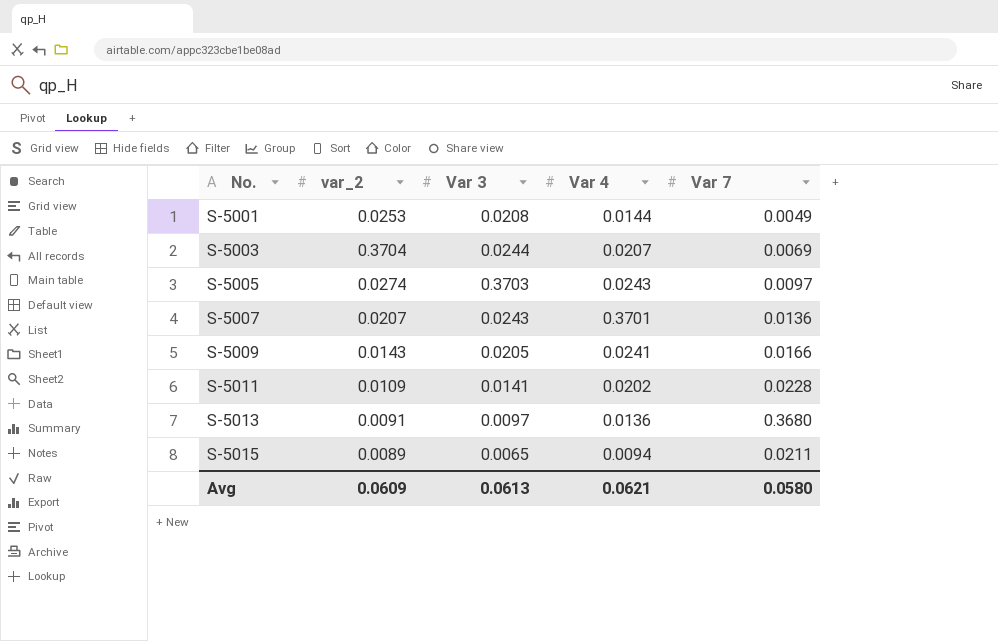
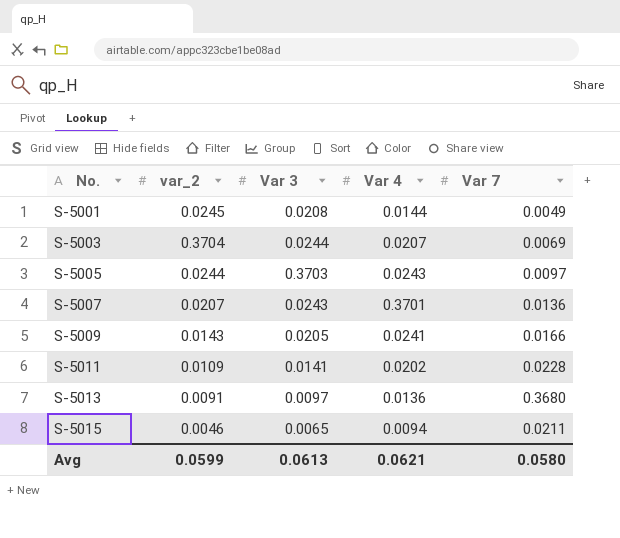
S-5001 | var_2: 0.0253 -> 0.0245
S-5005 | var_2: 0.0274 -> 0.0244
S-5015 | var_2: 0.0089 -> 0.0046
Avg | var_2: 0.0609 -> 0.0599

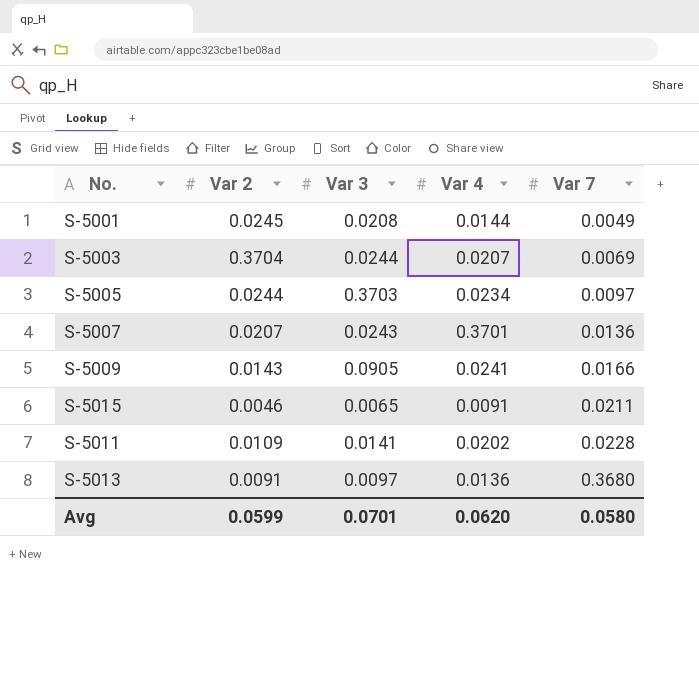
row order: No. ascending -> Var 7 ascending
column name: var_2 -> Var 2
S-5005 | Var 4: 0.0243 -> 0.0234
S-5009 | Var 3: 0.0205 -> 0.0905
S-5015 | Var 4: 0.0094 -> 0.0091
Avg | Var 3: 0.0613 -> 0.0701
Avg | Var 4: 0.0621 -> 0.0620

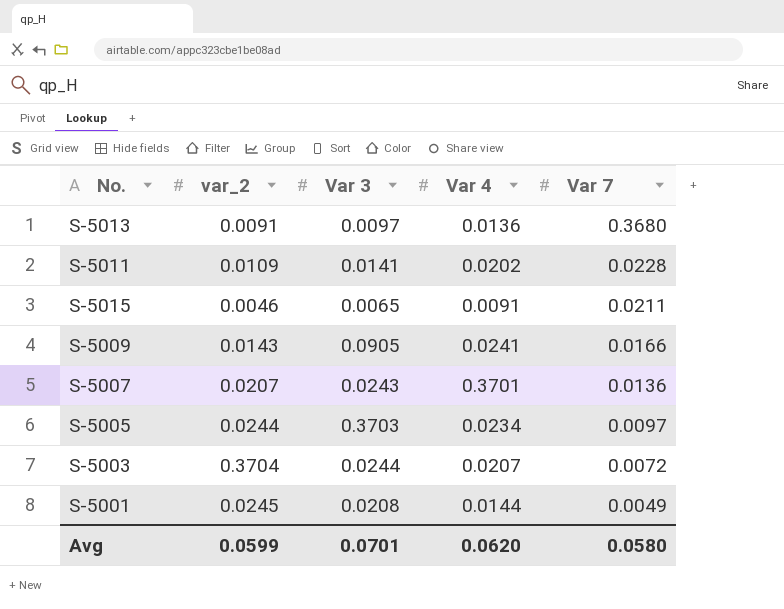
row order: Var 7 ascending -> Var 7 descending
column name: Var 2 -> var_2
S-5003 | Var 7: 0.0069 -> 0.0072

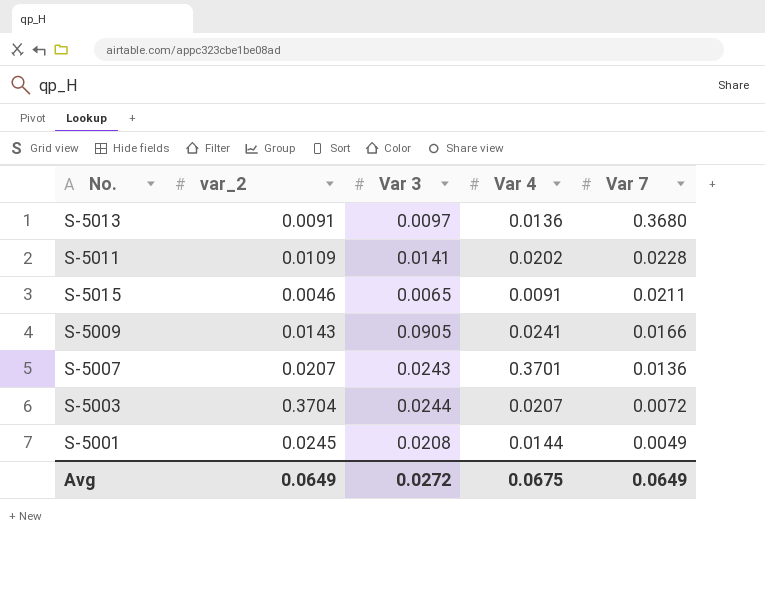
row S-5005: 0.0244 | 0.3703 | 0.0234 | 0.0097 -> none
Avg | var_2: 0.0599 -> 0.0649
Avg | Var 3: 0.0701 -> 0.0272
Avg | Var 4: 0.0620 -> 0.0675
Avg | Var 7: 0.0580 -> 0.0649

